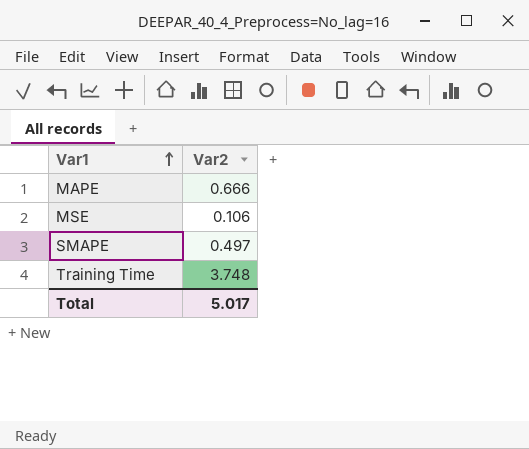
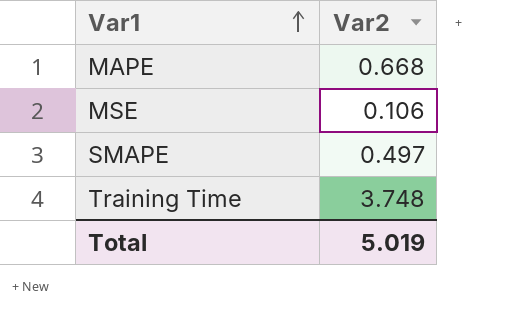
MAPE | Var2: 0.666 -> 0.668
Total | Var2: 5.017 -> 5.019

